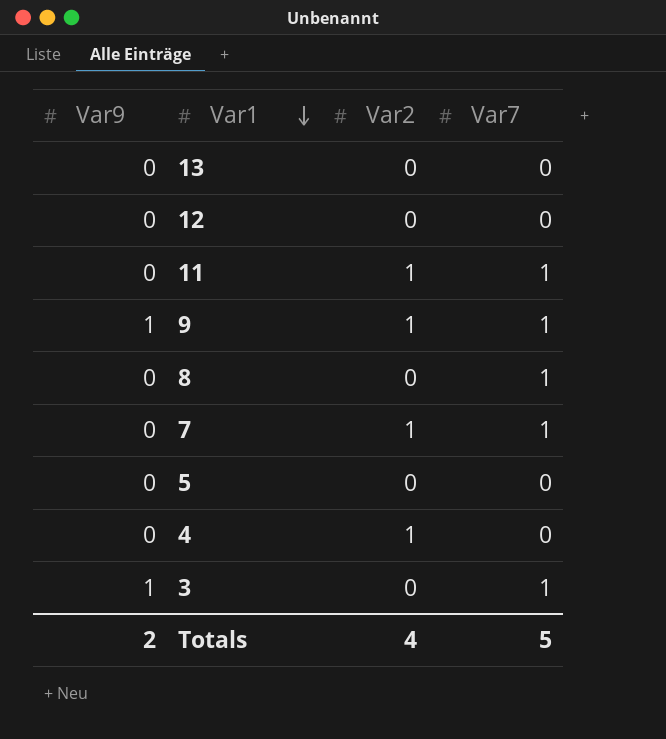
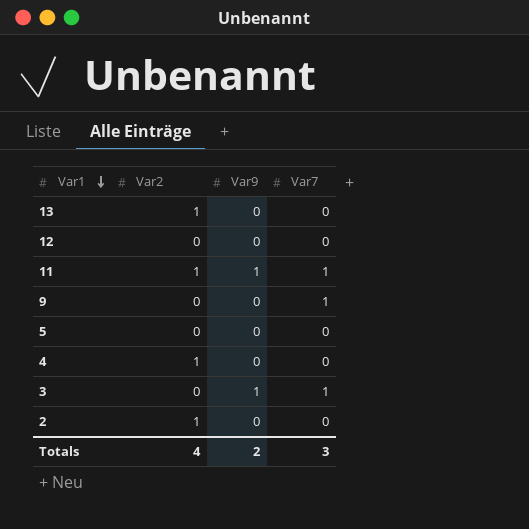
column Var9 | position: 1 -> 3
row 8: 0 | 0 | 1 -> none
row 7: 0 | 1 | 1 -> none
13 | Var2: 0 -> 1
11 | Var9: 0 -> 1
9 | Var2: 1 -> 0
9 | Var9: 1 -> 0
row 2: none -> 1 | 0 | 0
Totals | Var7: 5 -> 3

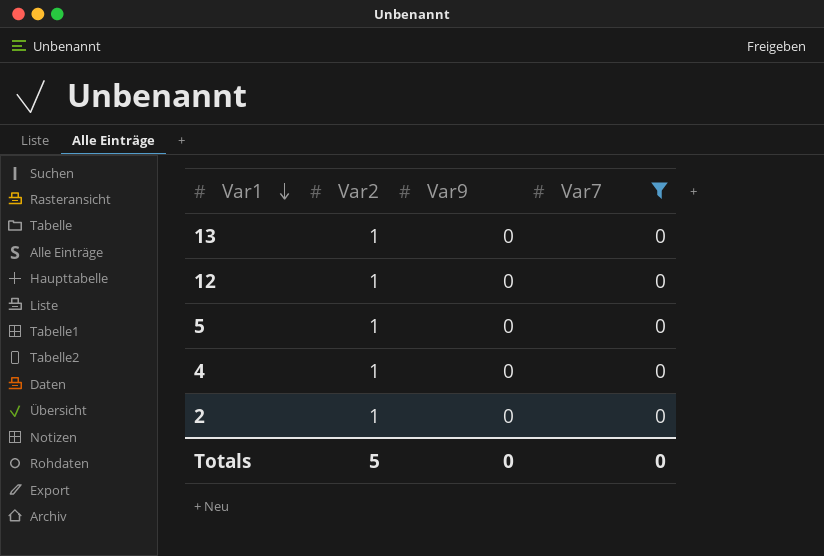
filter: none -> Var7 = 0
12 | Var2: 0 -> 1
5 | Var2: 0 -> 1
Totals | Var2: 4 -> 5
Totals | Var9: 2 -> 0
Totals | Var7: 3 -> 0

